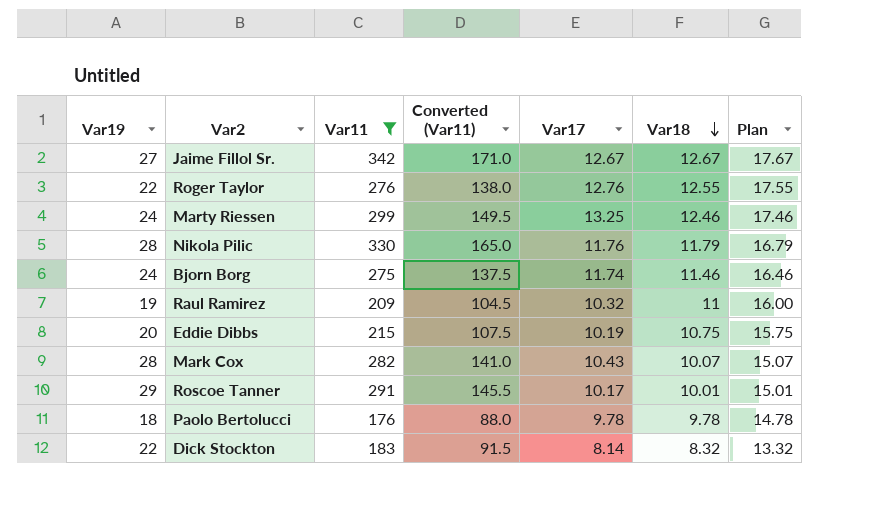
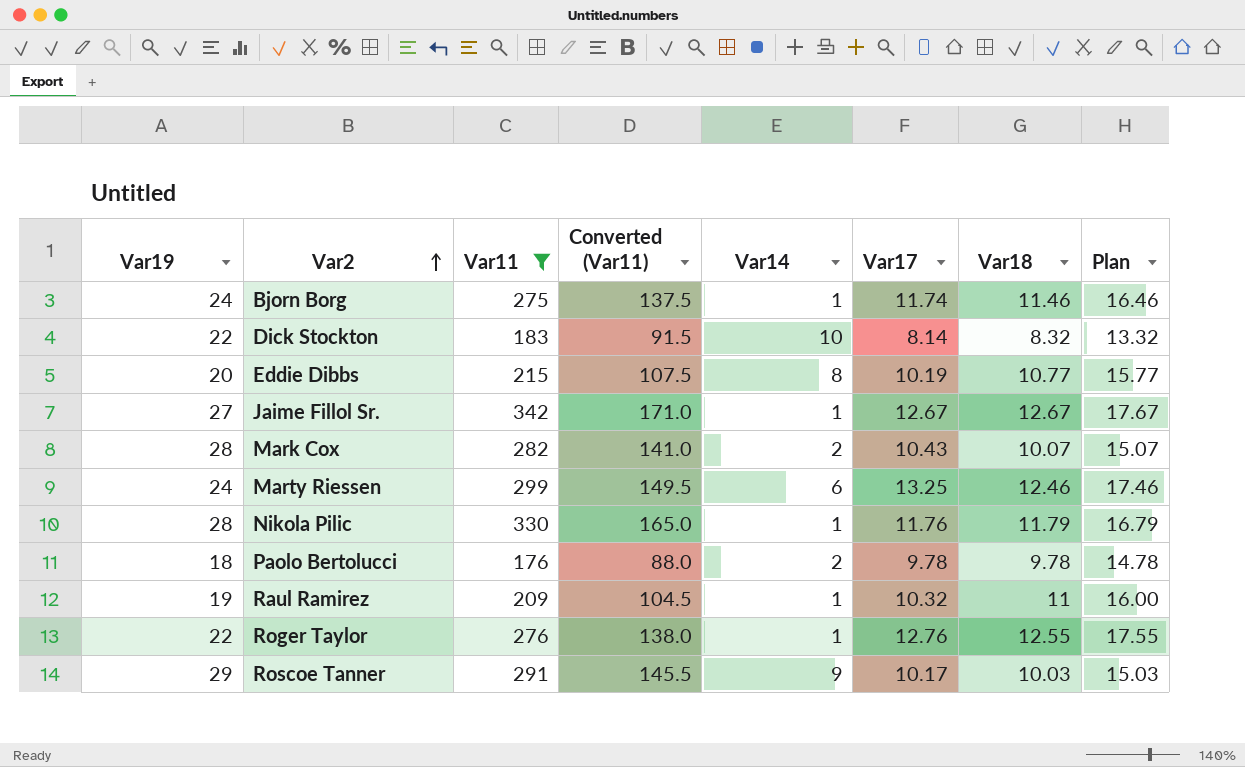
row order: Var18 descending -> Var2 ascending
column Var14 | position: none -> 5
Eddie Dibbs | Var18: 10.75 -> 10.77
Eddie Dibbs | Plan: 15.75 -> 15.77
Roscoe Tanner | Var18: 10.01 -> 10.03
Roscoe Tanner | Plan: 15.01 -> 15.03

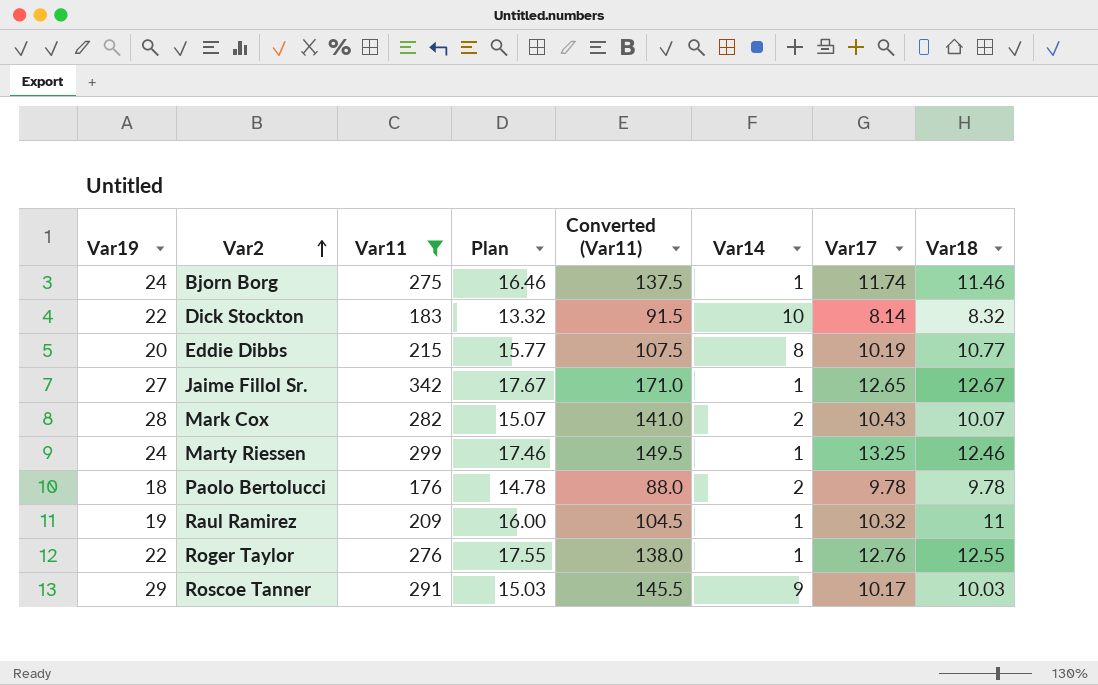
column Plan | position: 8 -> 4
row Nikola Pilic: 28 | 330 | 165.0 | 1 | 11.76 | 11.79 | 16.79 -> none
Jaime Fillol Sr. | Var17: 12.67 -> 12.65
Marty Riessen | Var14: 6 -> 1

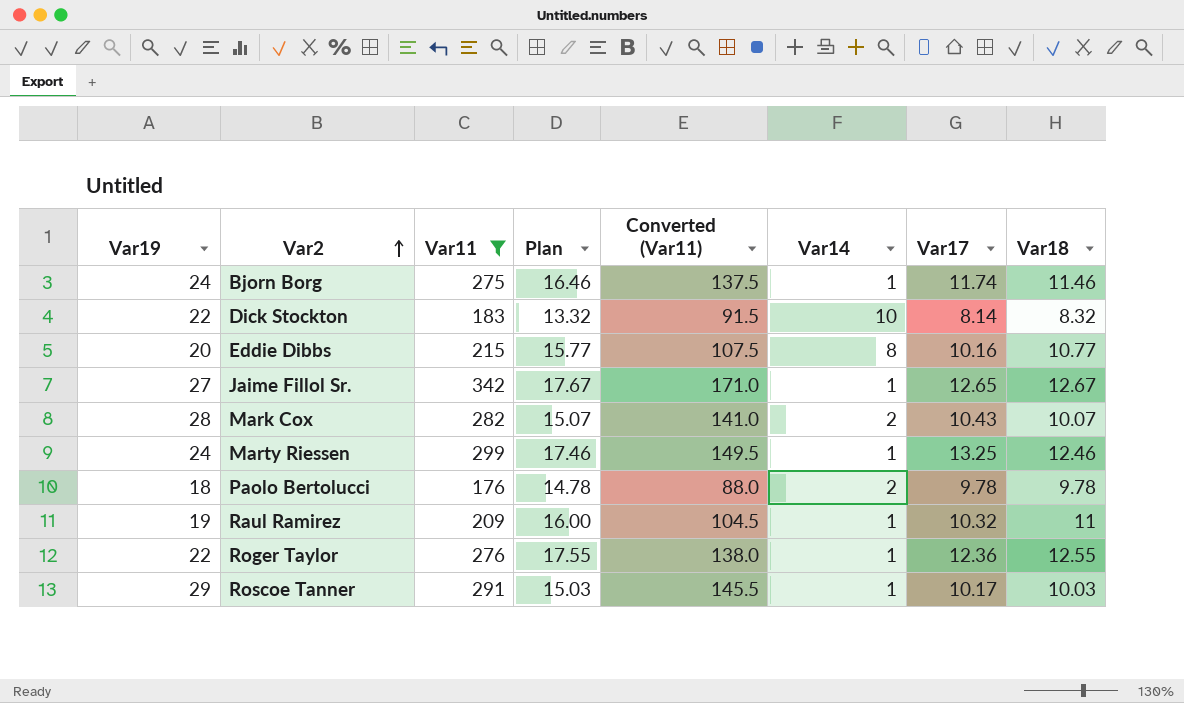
Eddie Dibbs | Var17: 10.19 -> 10.16
Roger Taylor | Var17: 12.76 -> 12.36
Roscoe Tanner | Var14: 9 -> 1

